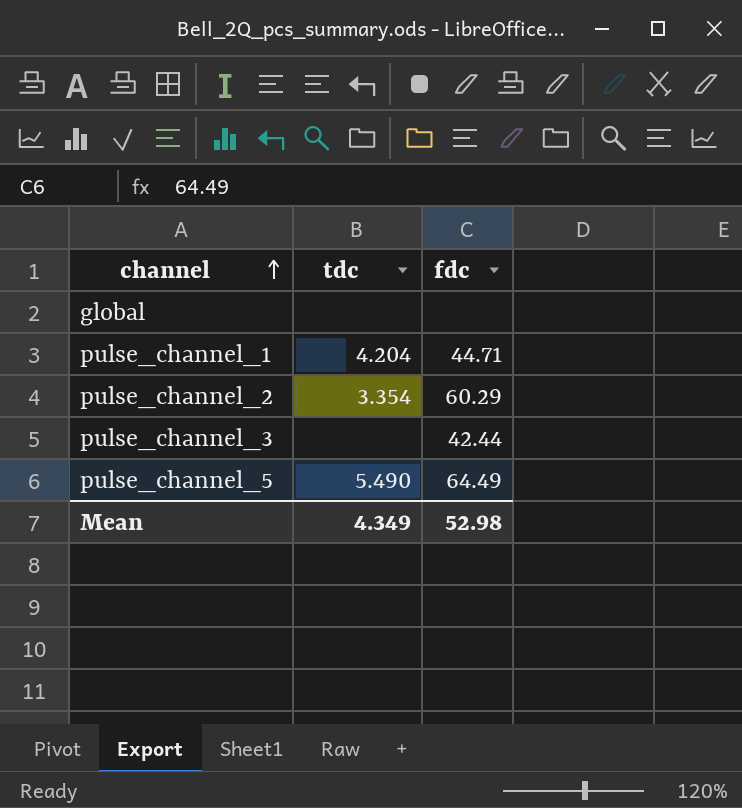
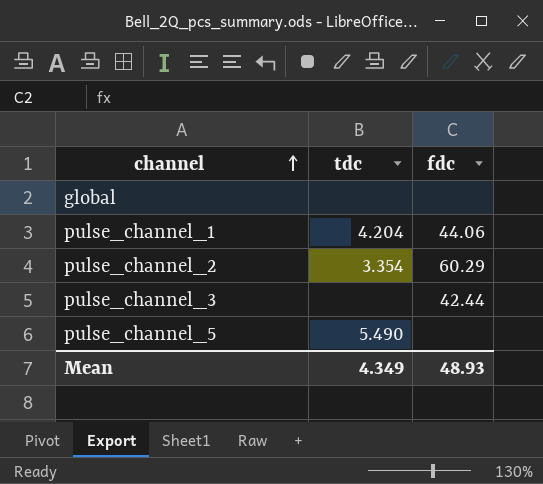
pulse_channel_1 | fdc: 44.71 -> 44.06
pulse_channel_5 | fdc: 64.49 -> none
Mean | fdc: 52.98 -> 48.93

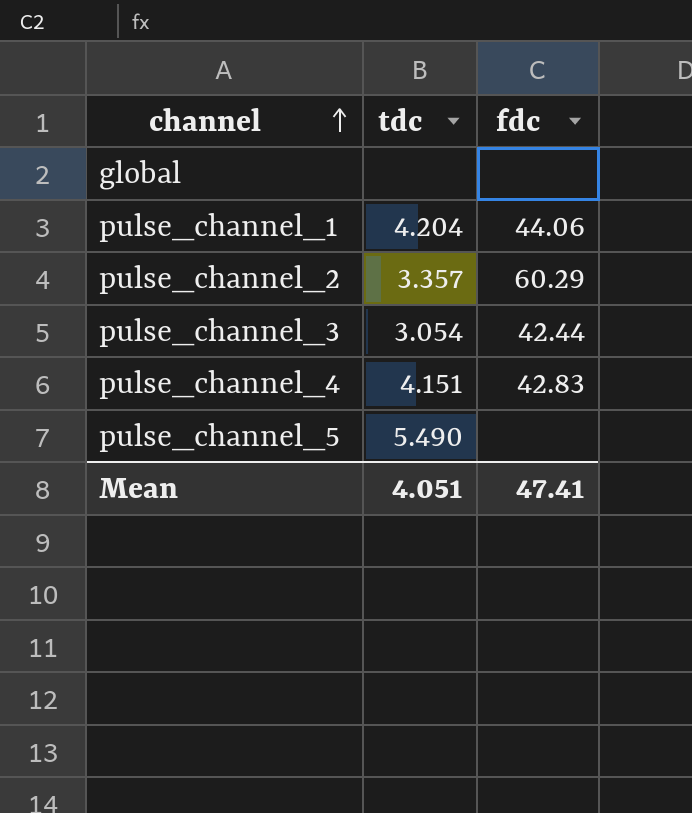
pulse_channel_2 | tdc: 3.354 -> 3.357
pulse_channel_3 | tdc: none -> 3.054
row pulse_channel_4: none -> 4.151 | 42.83
Mean | tdc: 4.349 -> 4.051
Mean | fdc: 48.93 -> 47.41

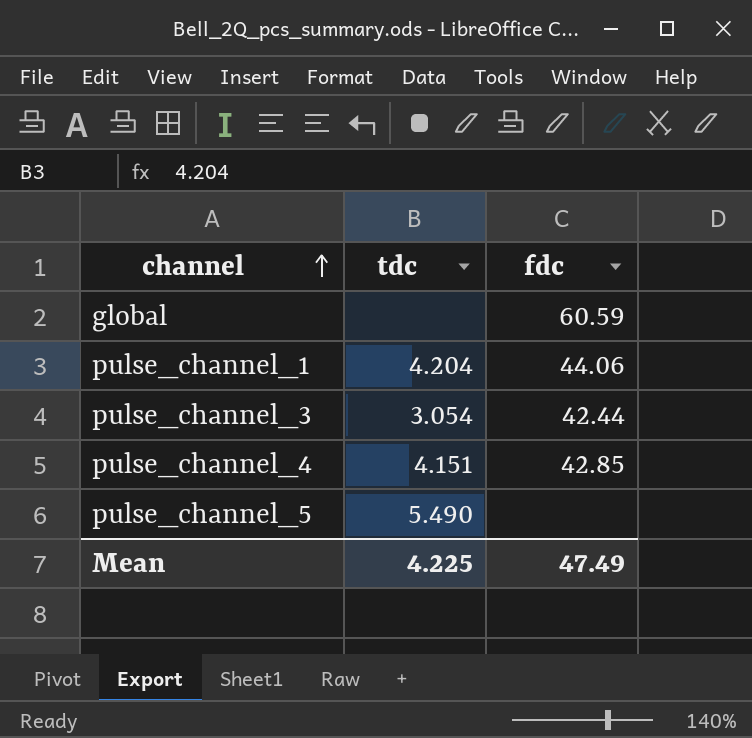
row pulse_channel_2: 3.357 | 60.29 -> none
global | fdc: none -> 60.59
pulse_channel_4 | fdc: 42.83 -> 42.85
Mean | tdc: 4.051 -> 4.225
Mean | fdc: 47.41 -> 47.49

